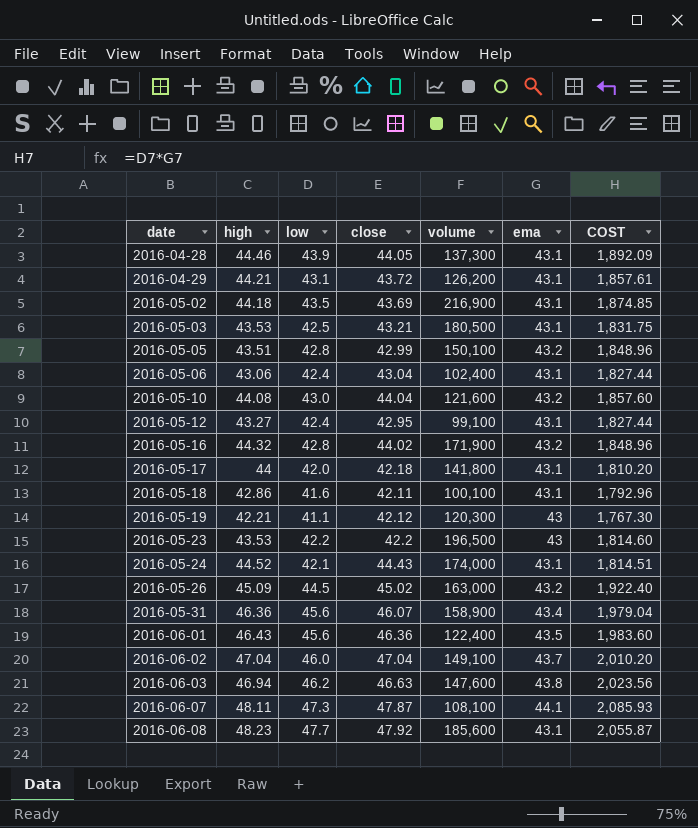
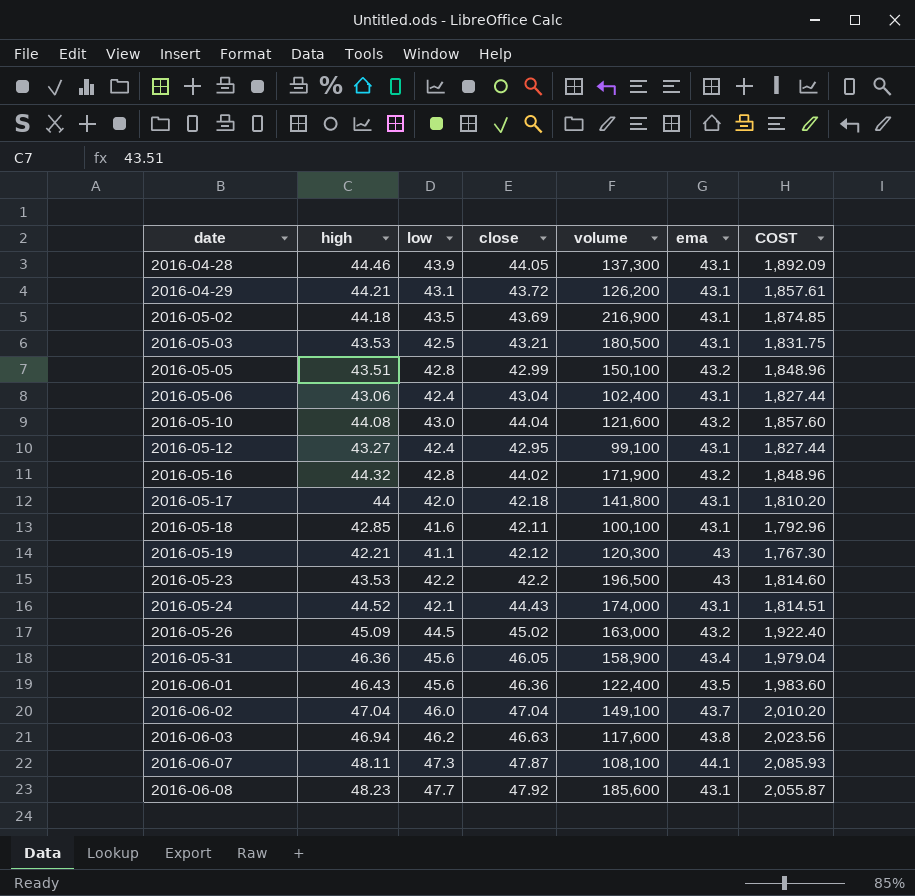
2016-05-18 | high: 42.86 -> 42.85
2016-05-31 | close: 46.07 -> 46.05
2016-06-03 | volume: 147,600 -> 117,600

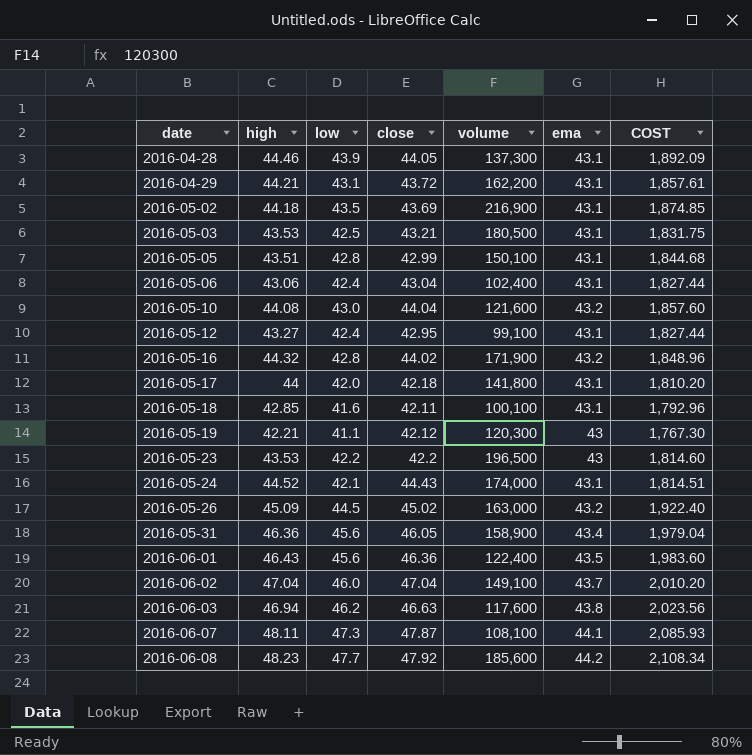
2016-04-29 | volume: 126,200 -> 162,200
2016-05-05 | ema: 43.2 -> 43.1
2016-05-05 | COST: 1,848.96 -> 1,844.68
2016-06-08 | ema: 43.1 -> 44.2
2016-06-08 | COST: 2,055.87 -> 2,108.34

